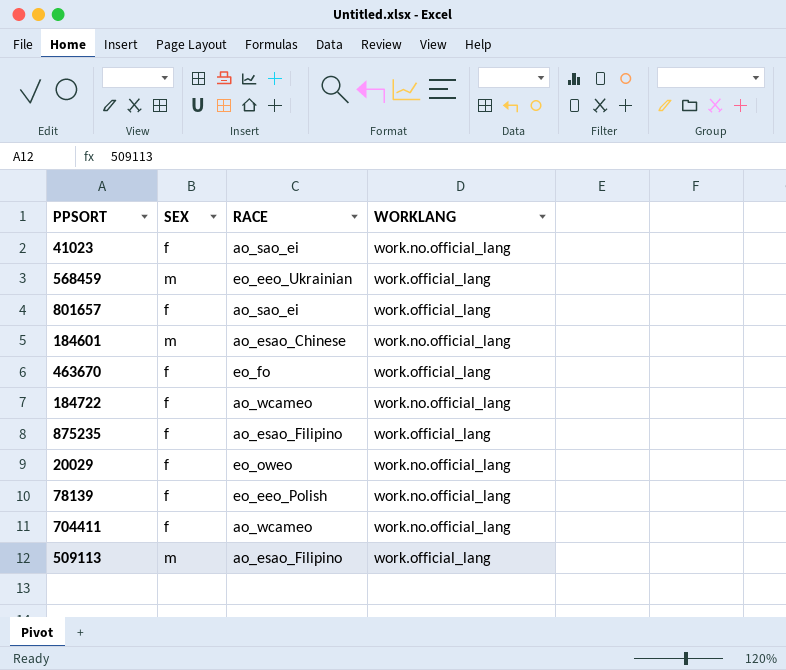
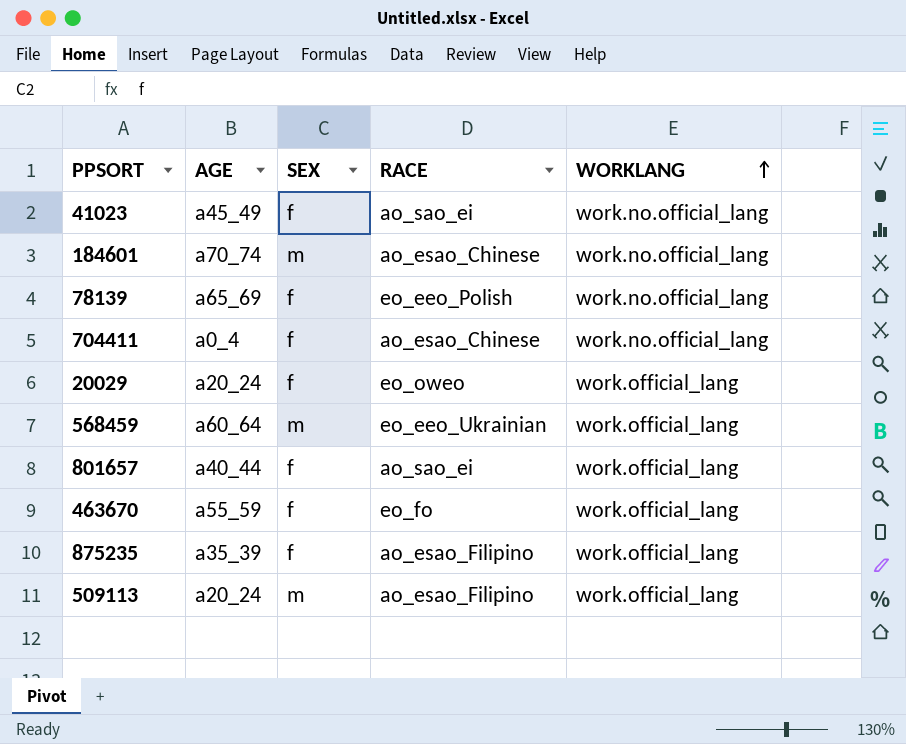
row order: none -> WORKLANG ascending
column AGE | position: none -> 2
row 184722: f | ao_wcameo | work.no.official_lang -> none
704411 | RACE: ao_wcameo -> ao_esao_Chinese
20029 | WORKLANG: work.no.official_lang -> work.official_lang

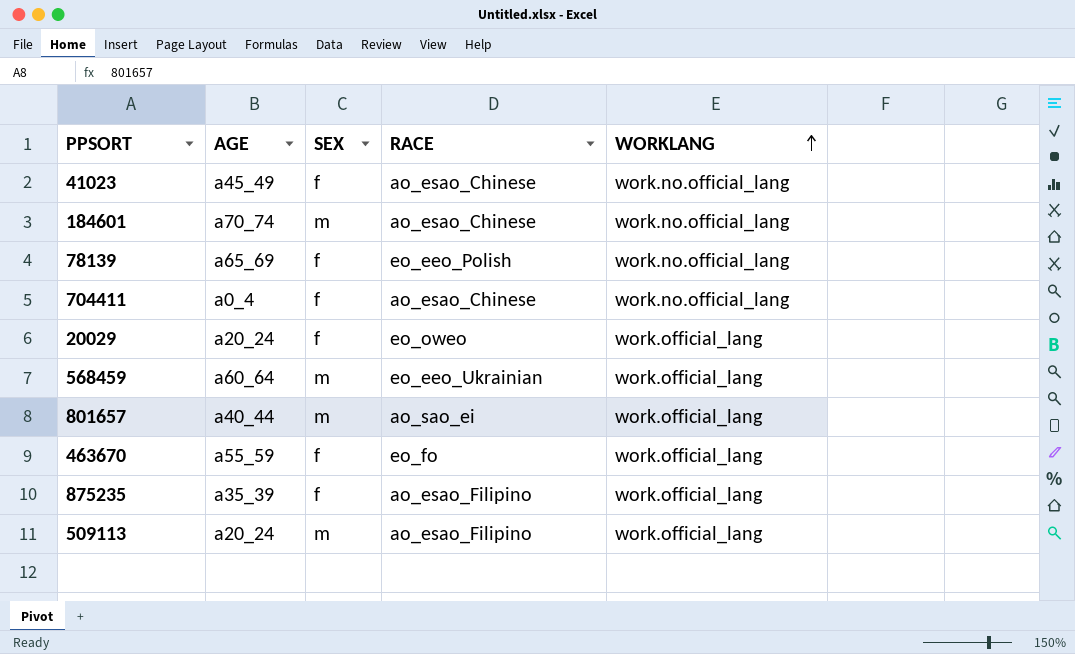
41023 | RACE: ao_sao_ei -> ao_esao_Chinese
801657 | SEX: f -> m

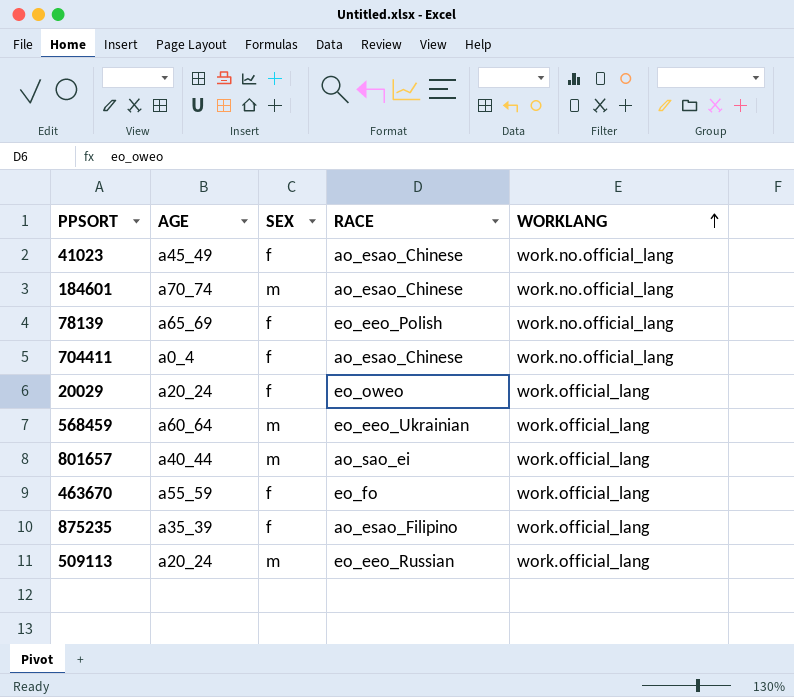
509113 | RACE: ao_esao_Filipino -> eo_eeo_Russian

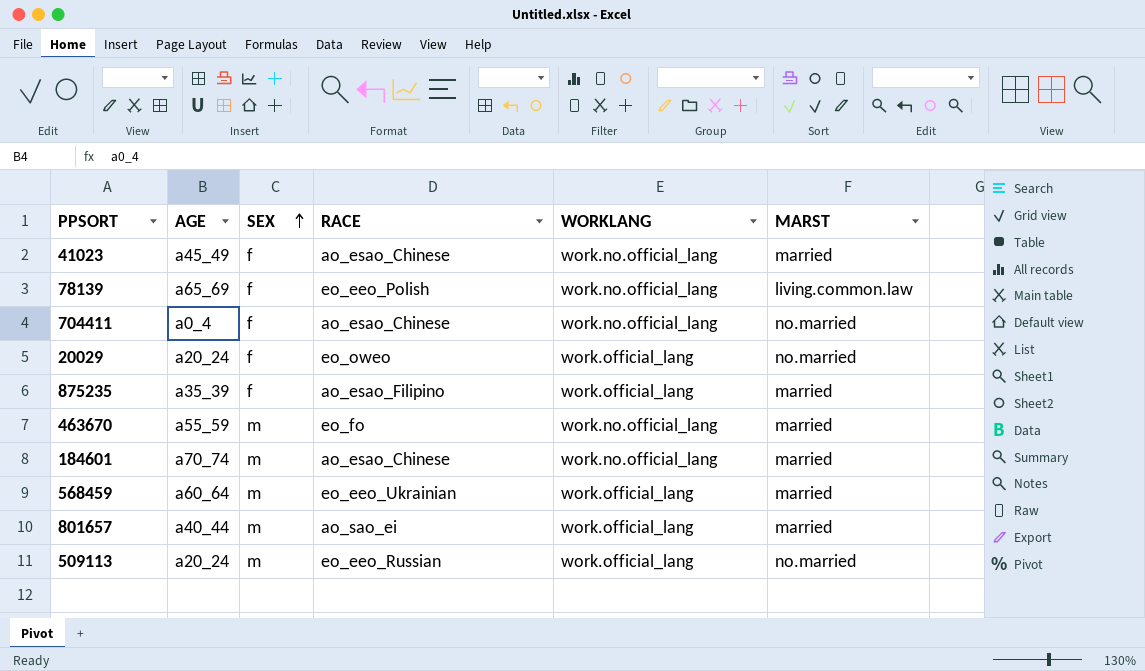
row order: WORKLANG ascending -> SEX ascending
column MARST | position: none -> 6
463670 | SEX: f -> m
463670 | WORKLANG: work.official_lang -> work.no.official_lang

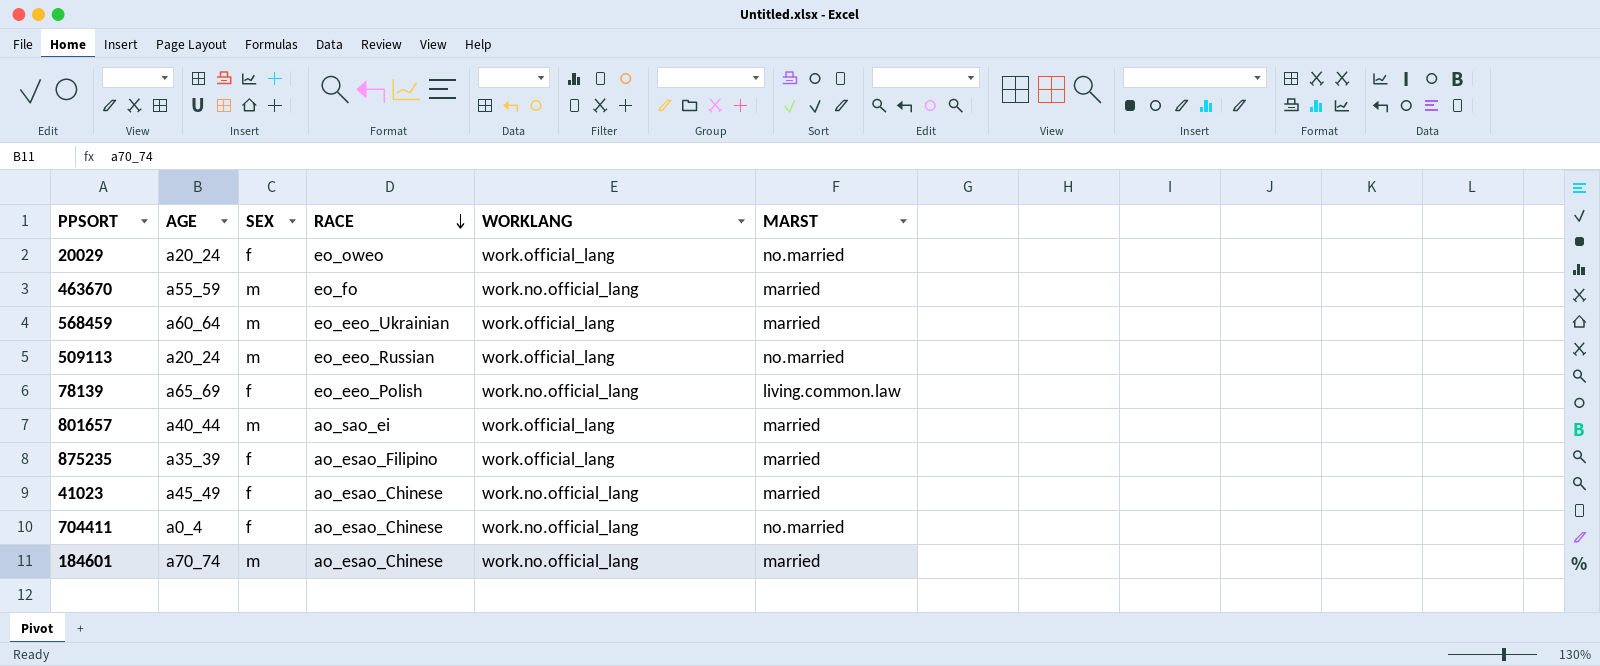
row order: SEX ascending -> RACE descending

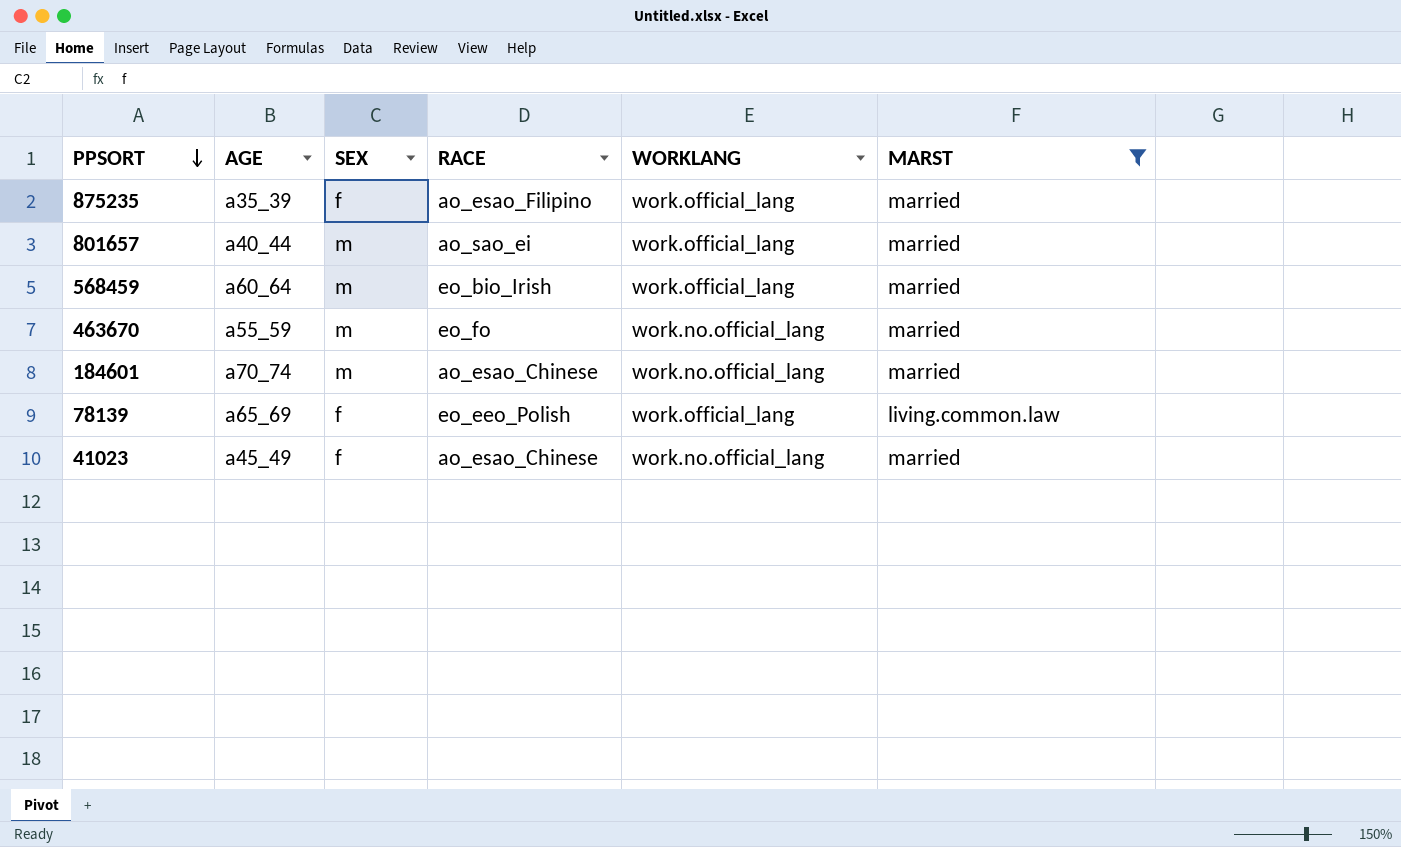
filter: none -> MARST != no.married
row order: RACE descending -> PPSORT descending
568459 | RACE: eo_eeo_Ukrainian -> eo_bio_Irish
78139 | WORKLANG: work.no.official_lang -> work.official_lang

